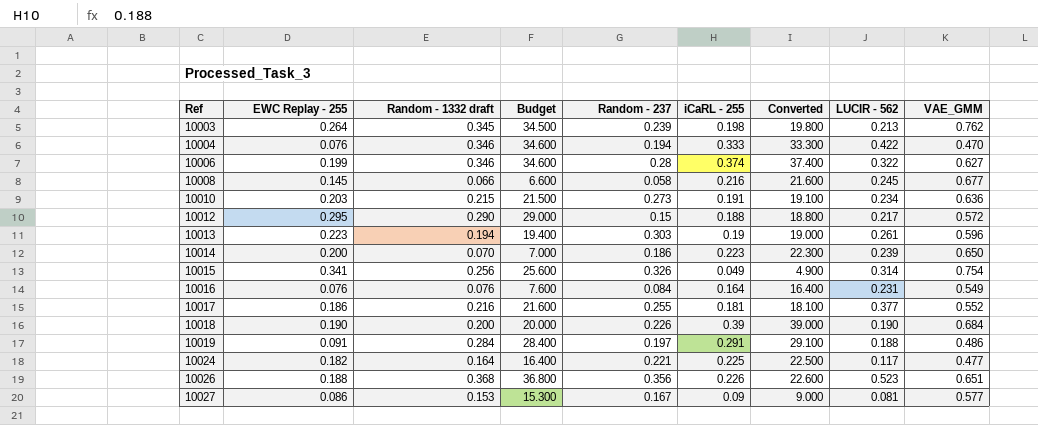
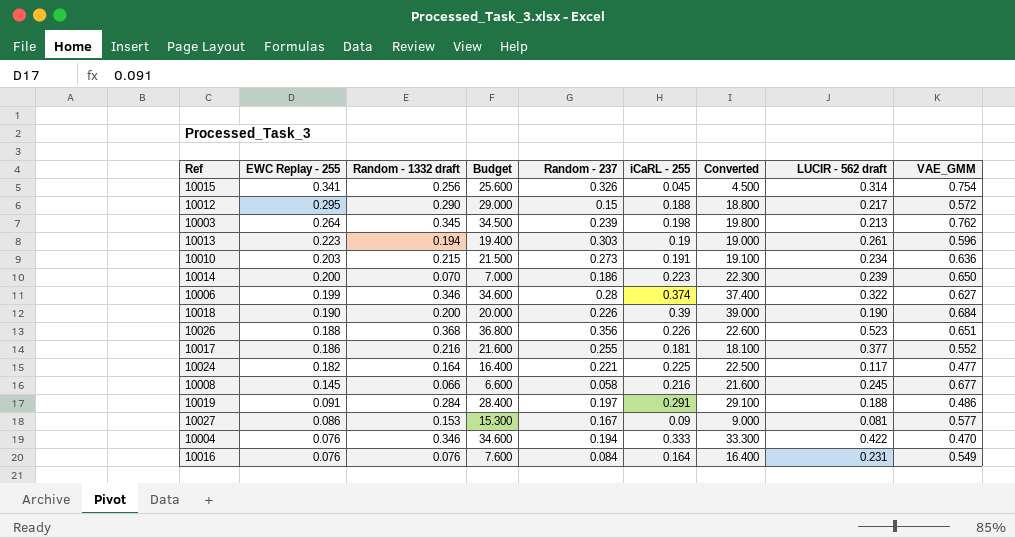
row order: Ref ascending -> EWC Replay - 255 descending
column name: LUCIR - 562 -> LUCIR - 562 draft
10015 | iCaRL - 255: 0.049 -> 0.045
10015 | Converted: 4.900 -> 4.500

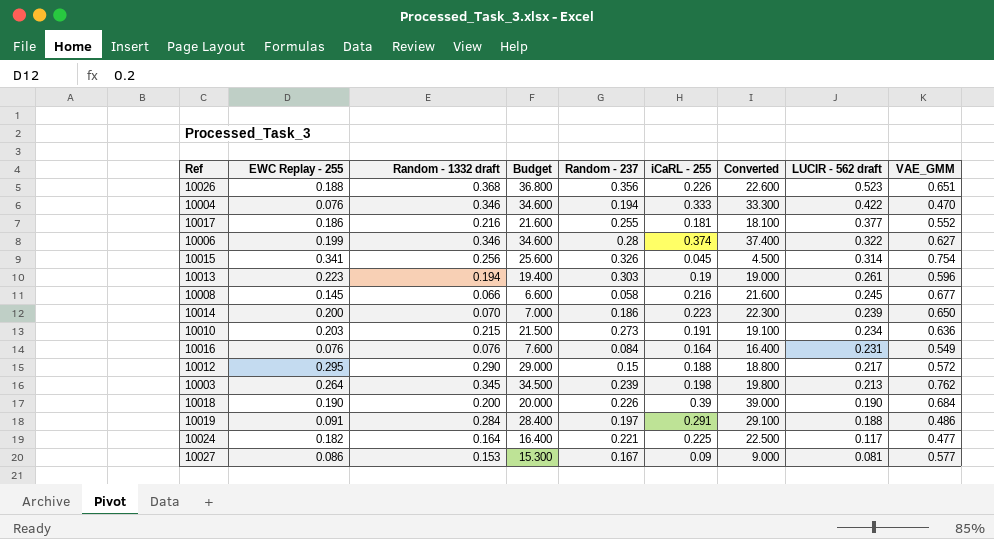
row order: EWC Replay - 255 descending -> LUCIR - 562 draft descending

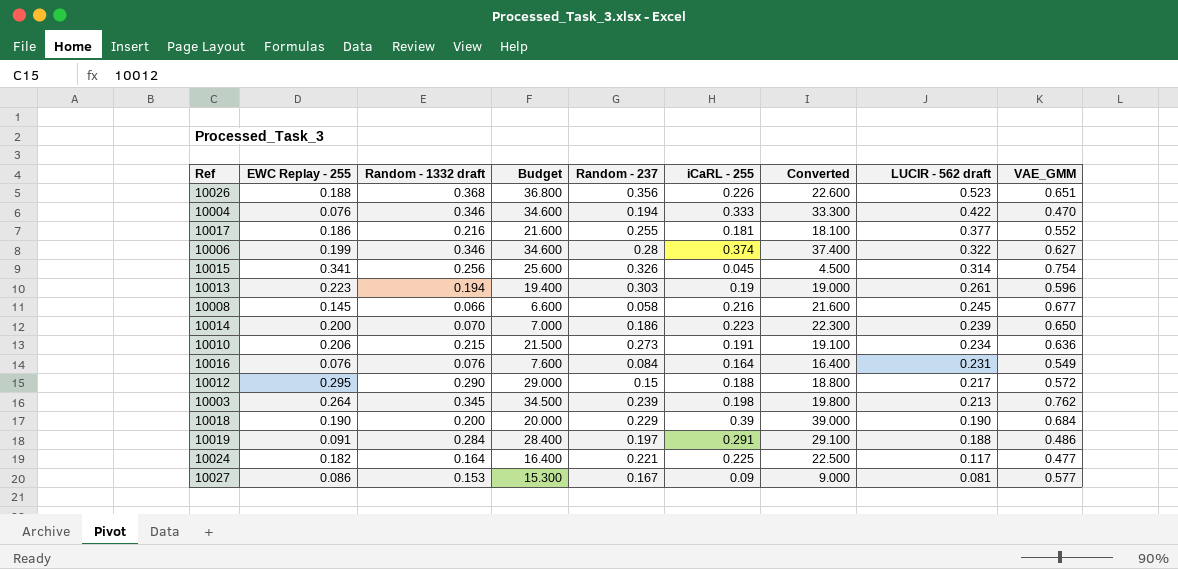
10010 | EWC Replay - 255: 0.203 -> 0.206
10018 | Random - 237: 0.226 -> 0.229

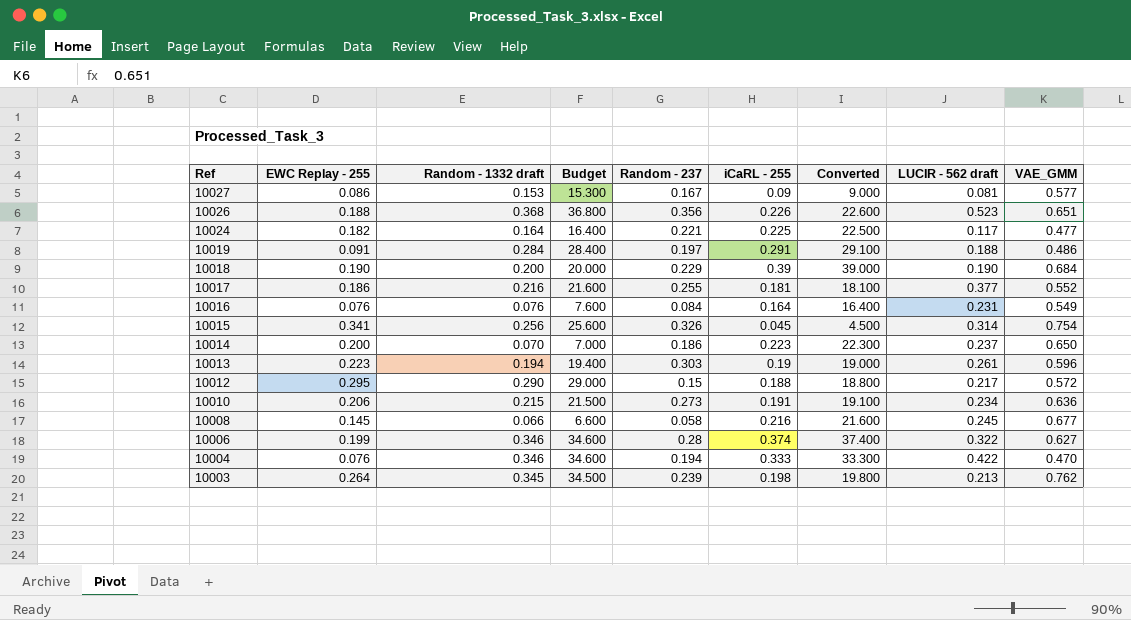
row order: LUCIR - 562 draft descending -> Ref descending
10014 | LUCIR - 562 draft: 0.239 -> 0.237

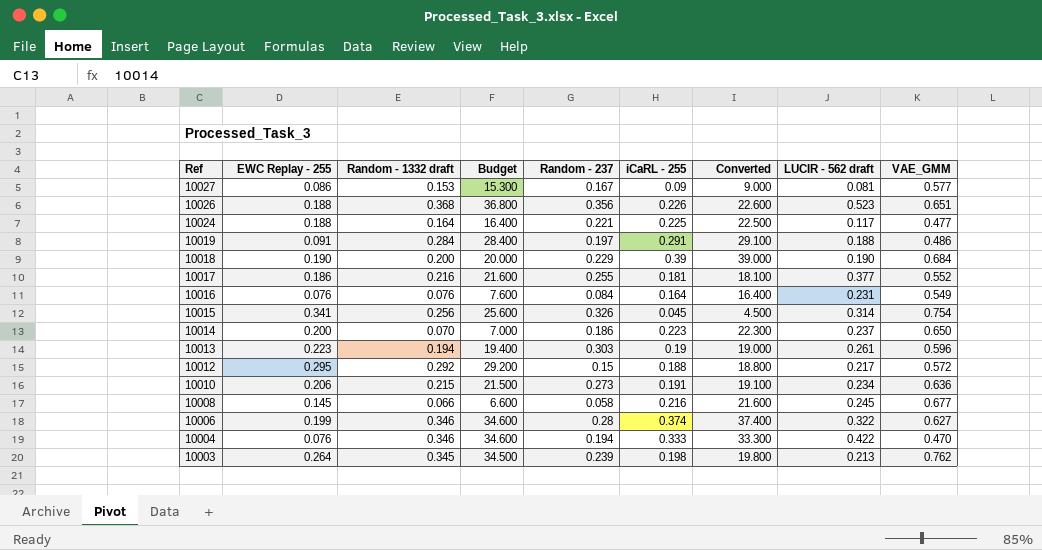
10024 | EWC Replay - 255: 0.182 -> 0.188
10012 | Random - 1332 draft: 0.290 -> 0.292
10012 | Budget: 29.000 -> 29.200

